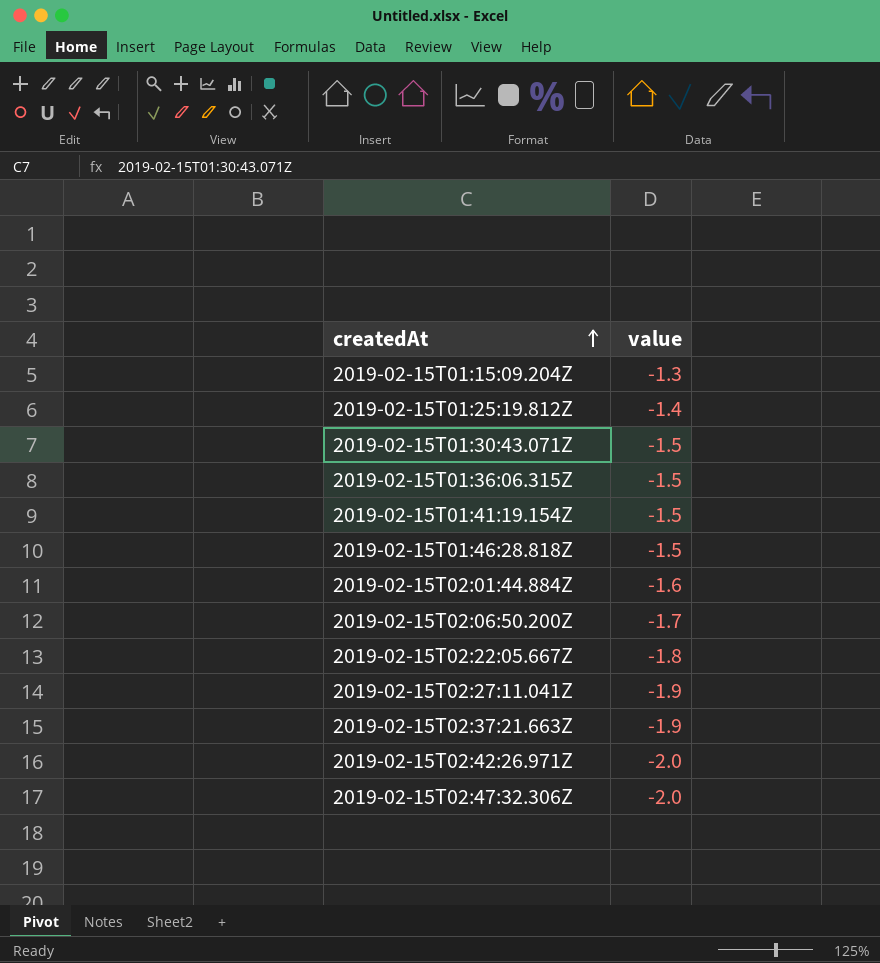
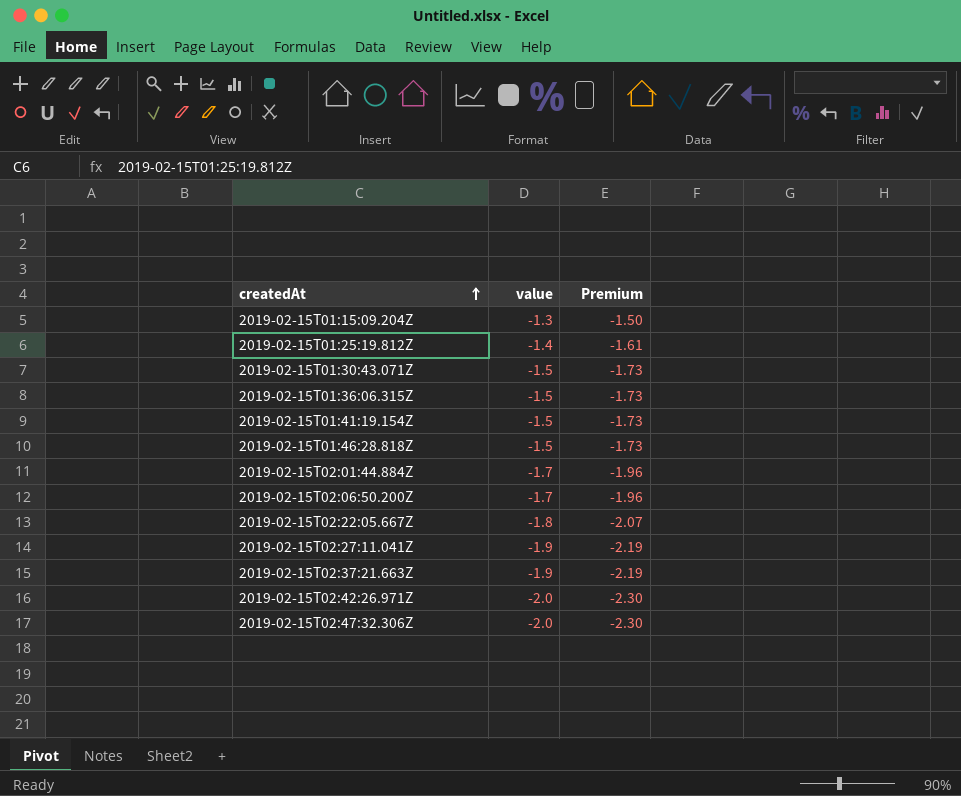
column Premium | formula: none -> [value] * 1.15
2019-02-15T02:01:44.884Z | value: -1.6 -> -1.7

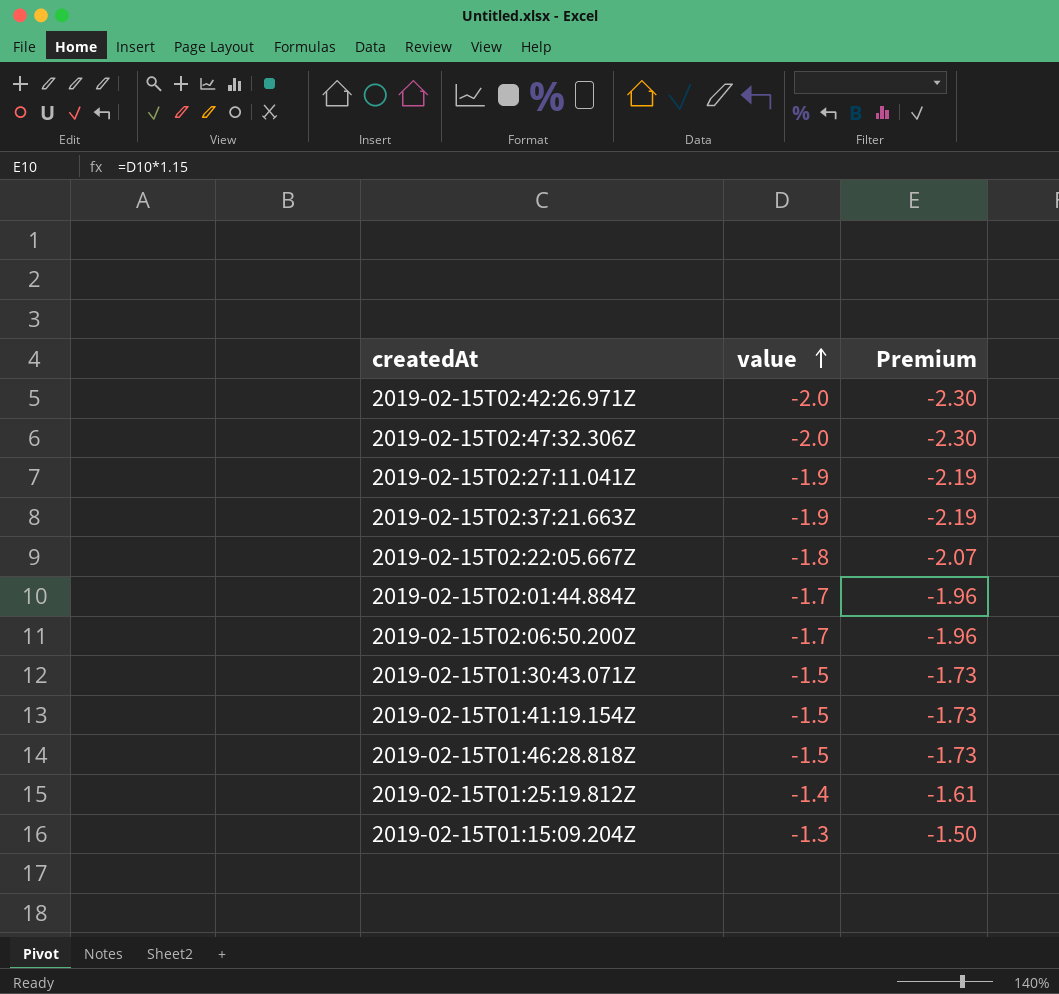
row order: createdAt ascending -> value ascending
row 2019-02-15T01:36:06.315Z: -1.5 | -1.73 -> none

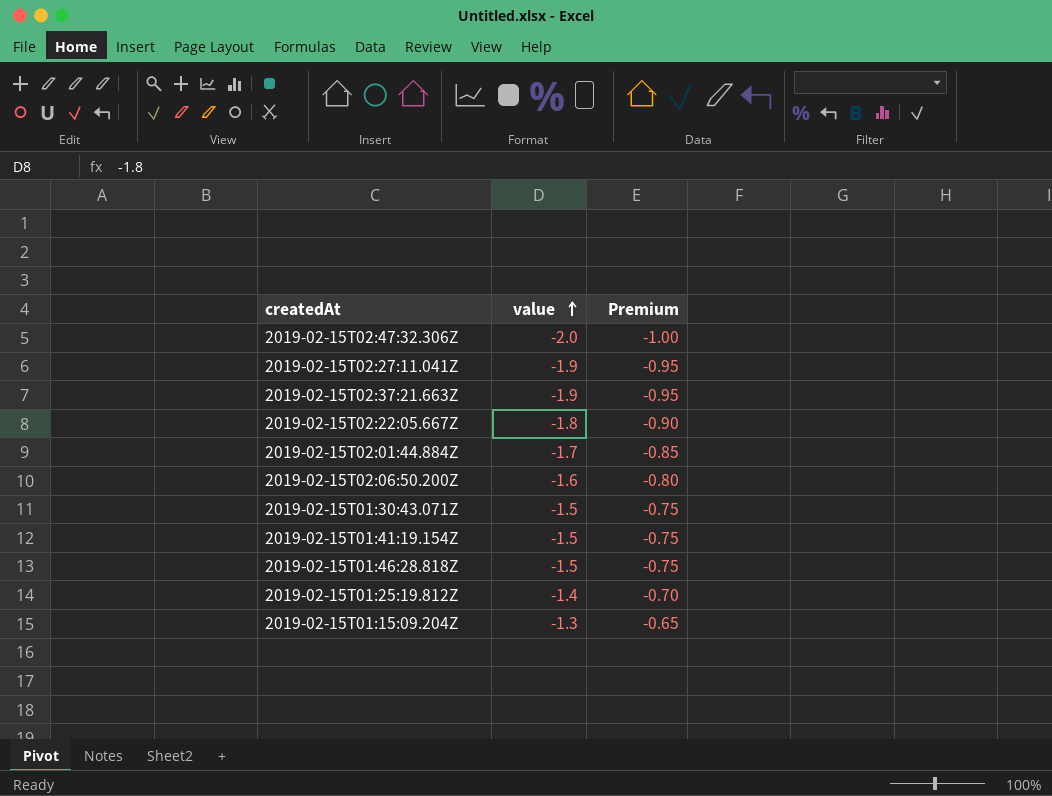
column Premium | formula: [value] * 1.15 -> [value] * 0.5
row 2019-02-15T02:42:26.971Z: -2.0 | -2.30 -> none
2019-02-15T02:06:50.200Z | value: -1.7 -> -1.6

